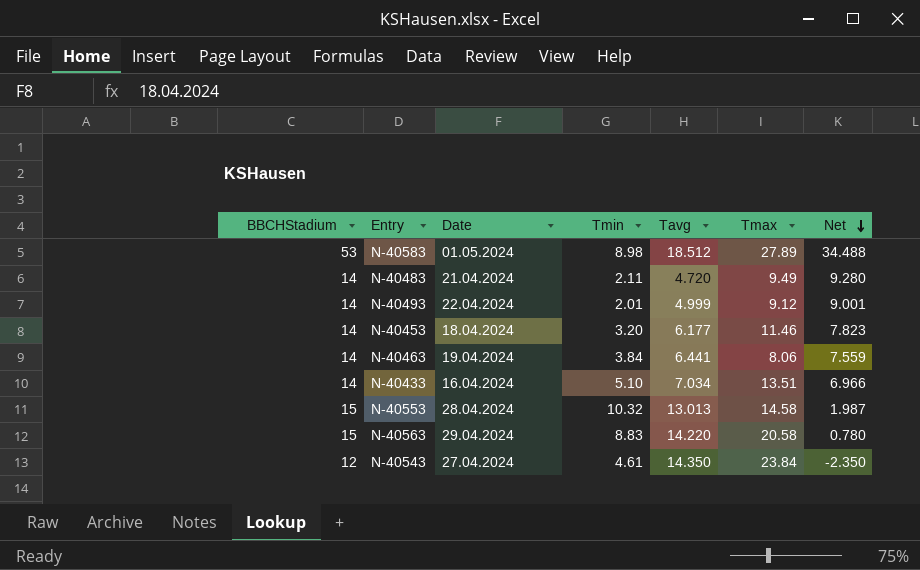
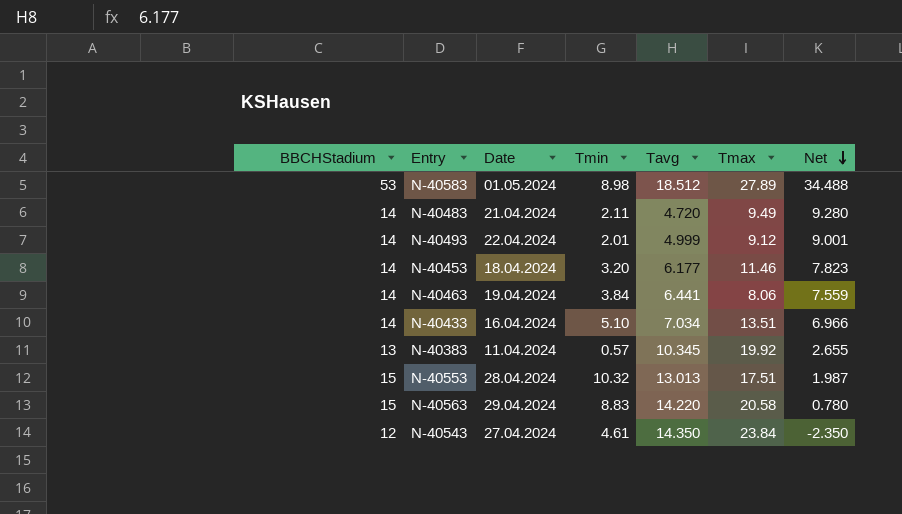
row N-40383: none -> 13 | 11.04.2024 | 0.57 | 10.345 | 19.92 | 2.655
N-40553 | Tmax: 14.58 -> 17.51

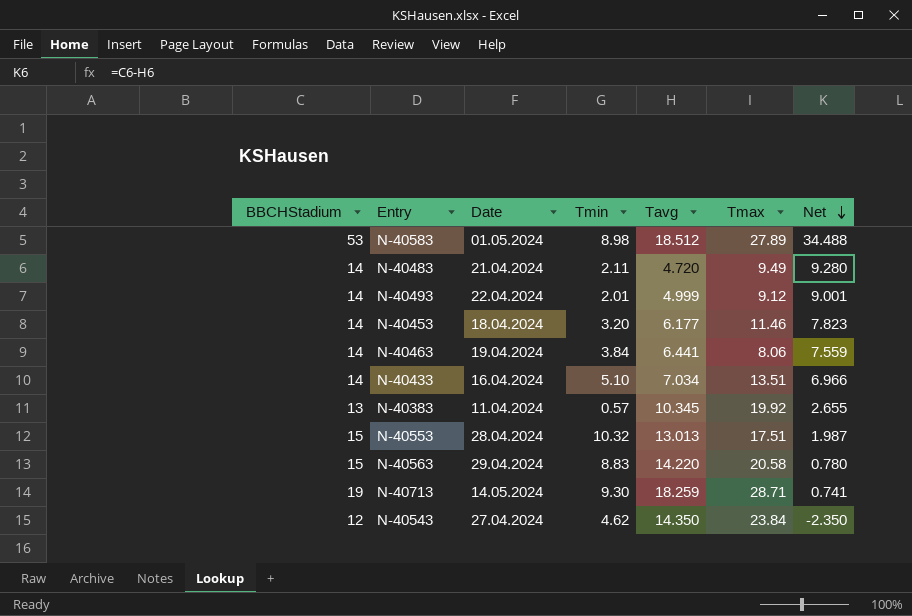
row N-40713: none -> 19 | 14.05.2024 | 9.30 | 18.259 | 28.71 | 0.741
N-40543 | Tmin: 4.61 -> 4.62

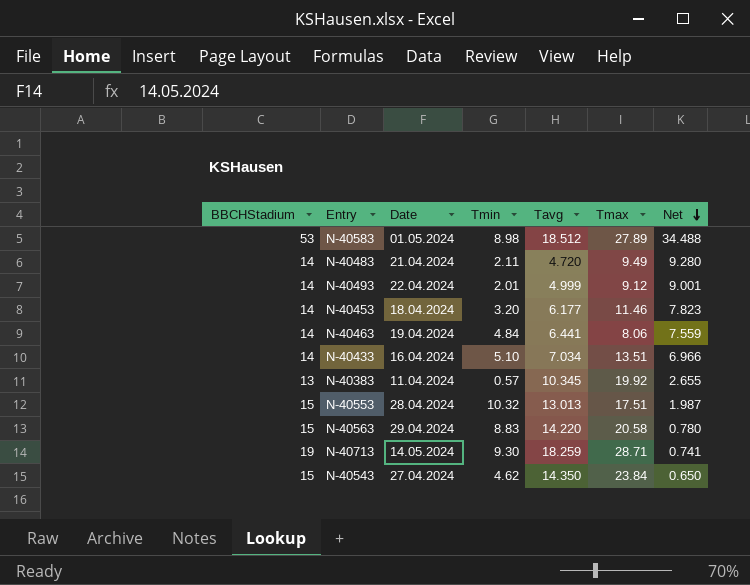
N-40463 | Tmin: 3.84 -> 4.84
N-40543 | BBCHStadium: 12 -> 15
N-40543 | Net: -2.350 -> 0.650

